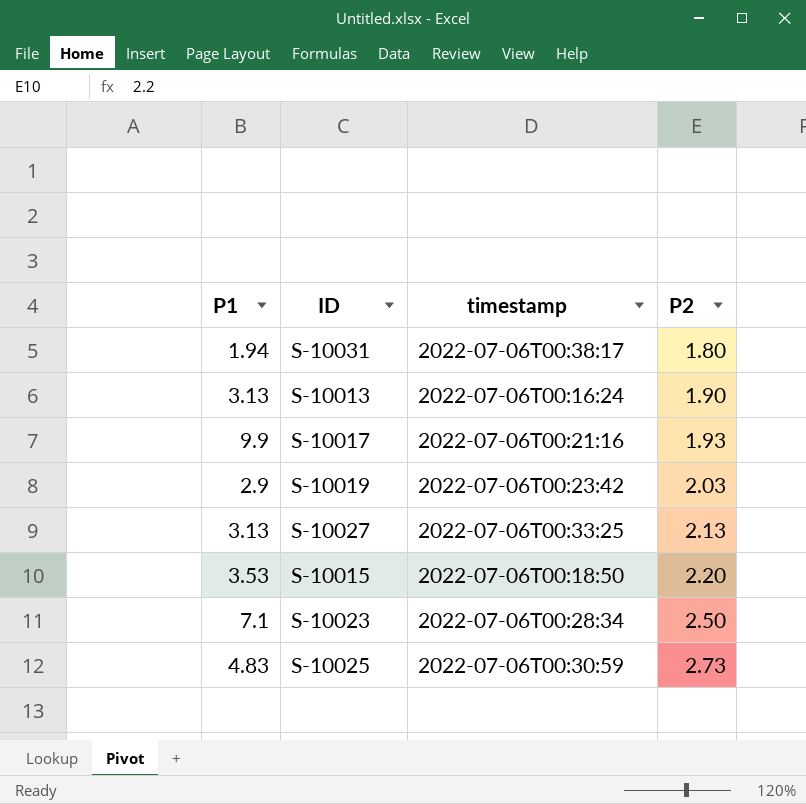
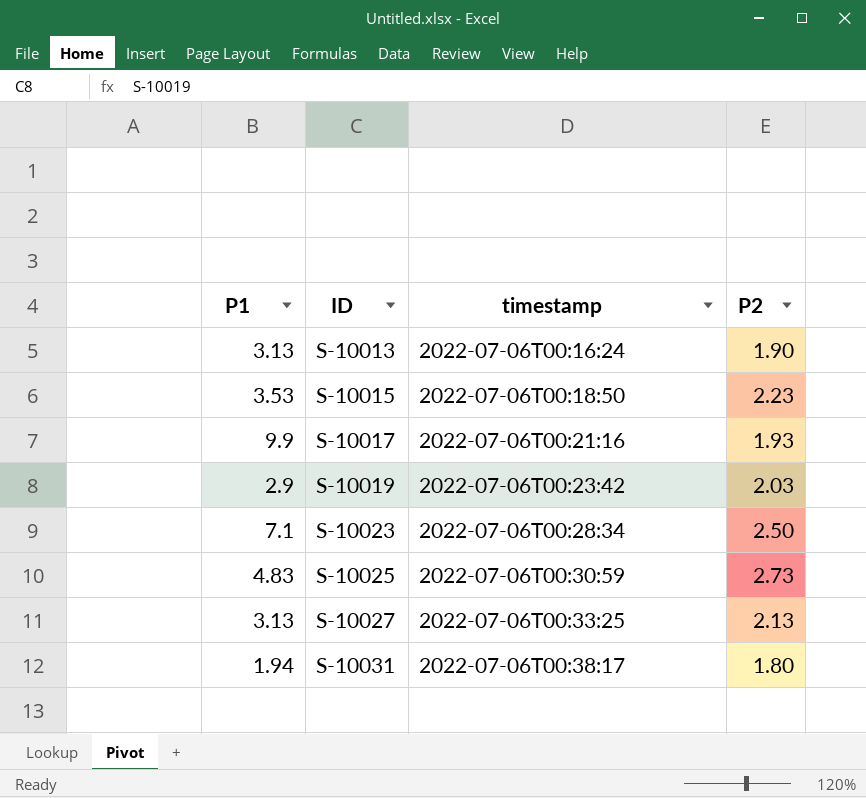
row order: P2 ascending -> ID ascending
S-10015 | P2: 2.20 -> 2.23

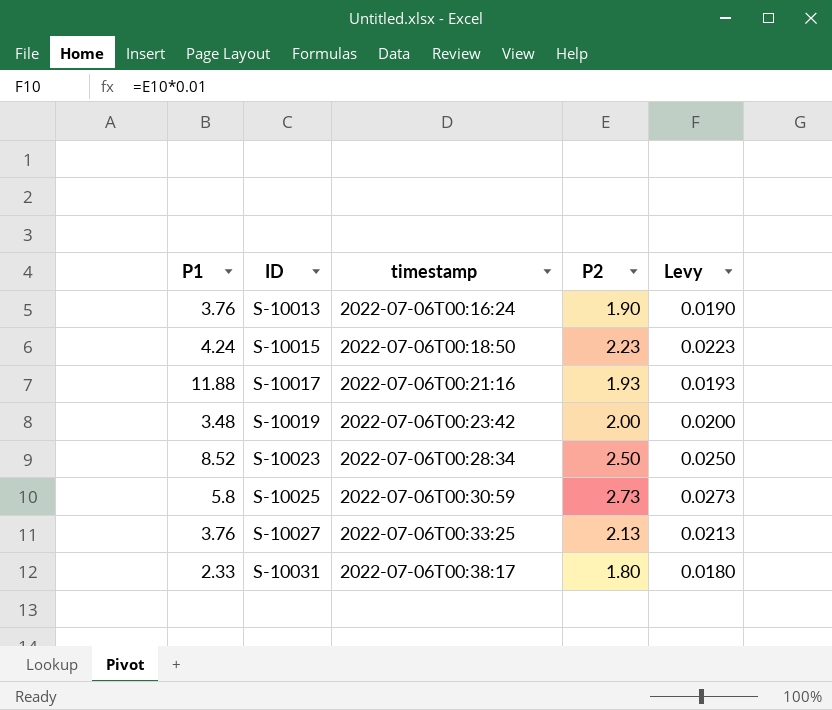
column Levy | formula: none -> [P2] * 0.01
S-10013 | P1: 3.13 -> 3.76
S-10015 | P1: 3.53 -> 4.24
S-10017 | P1: 9.9 -> 11.88
S-10019 | P1: 2.9 -> 3.48
S-10019 | P2: 2.03 -> 2.00
S-10023 | P1: 7.1 -> 8.52
S-10025 | P1: 4.83 -> 5.8
S-10027 | P1: 3.13 -> 3.76
S-10031 | P1: 1.94 -> 2.33

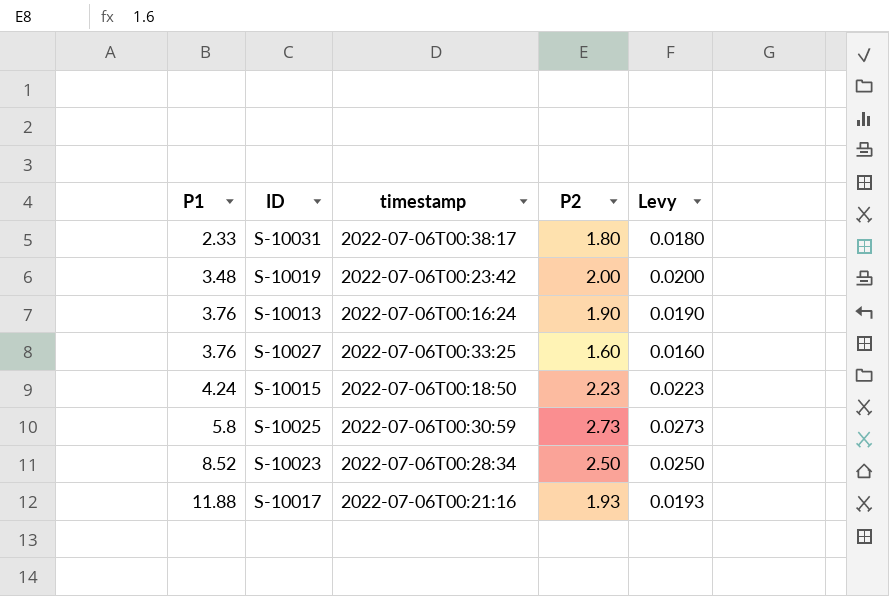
row order: ID ascending -> P1 ascending
S-10027 | P2: 2.13 -> 1.60
S-10027 | Levy: 0.0213 -> 0.0160

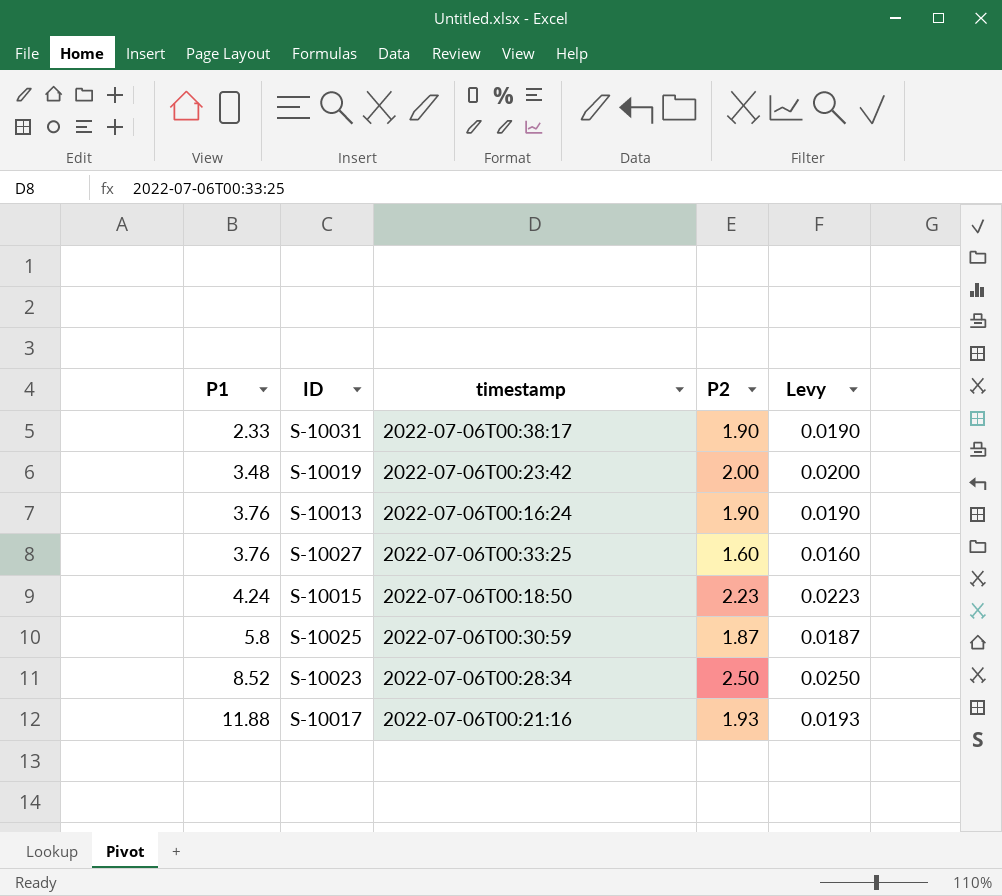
S-10031 | P2: 1.80 -> 1.90
S-10031 | Levy: 0.0180 -> 0.0190
S-10025 | P2: 2.73 -> 1.87
S-10025 | Levy: 0.0273 -> 0.0187

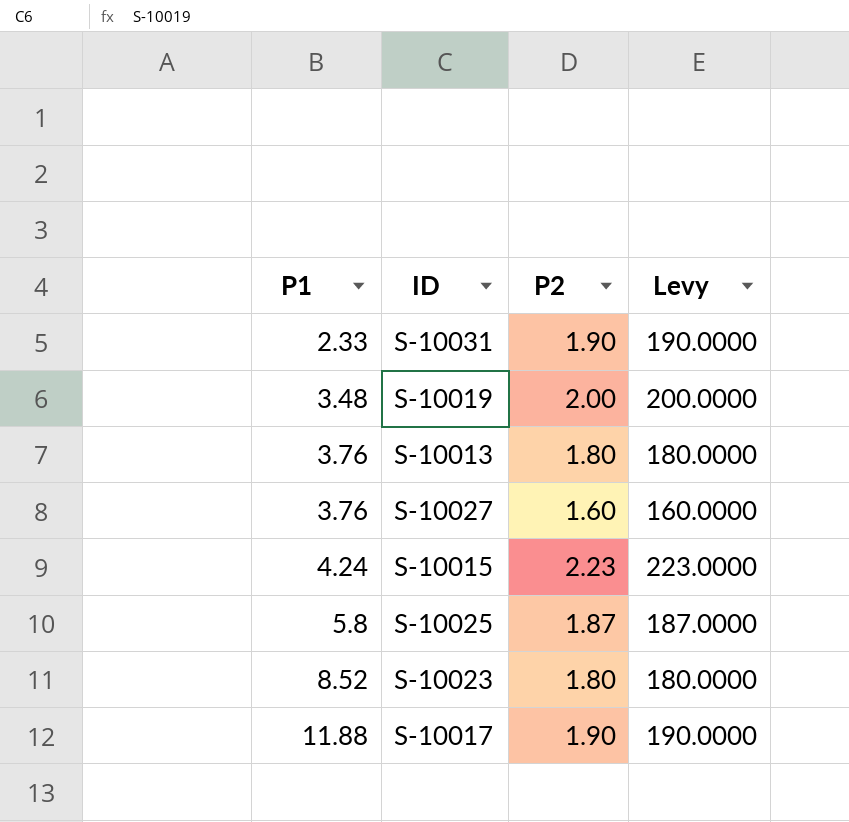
column timestamp | position: 3 -> none
column Levy | formula: [P2] * 0.01 -> [P2] * 100
S-10013 | P2: 1.90 -> 1.80
S-10023 | P2: 2.50 -> 1.80
S-10017 | P2: 1.93 -> 1.90

